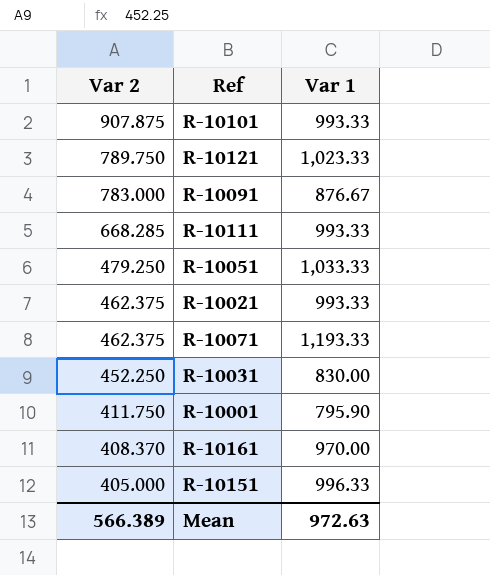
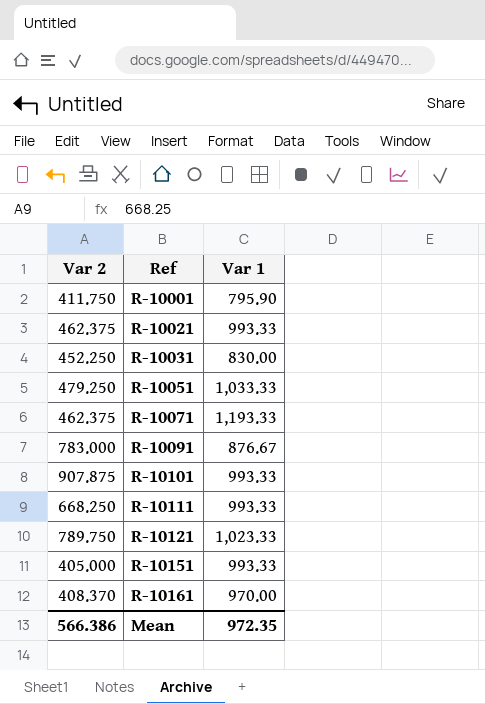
row order: Var 2 descending -> Ref ascending
R-10111 | Var 2: 668.285 -> 668.250
R-10151 | Var 1: 996.33 -> 993.33
Mean | Var 2: 566.389 -> 566.386
Mean | Var 1: 972.63 -> 972.35

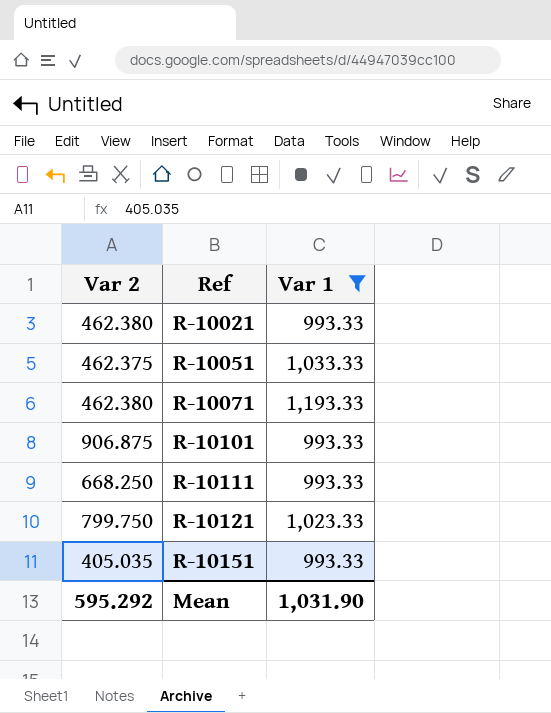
filter: none -> Var 1 >= 993.33
R-10021 | Var 2: 462.375 -> 462.380
R-10051 | Var 2: 479.250 -> 462.375
R-10071 | Var 2: 462.375 -> 462.380
R-10101 | Var 2: 907.875 -> 906.875
R-10121 | Var 2: 789.750 -> 799.750
R-10151 | Var 2: 405.000 -> 405.035
Mean | Var 2: 566.386 -> 595.292
Mean | Var 1: 972.35 -> 1,031.90

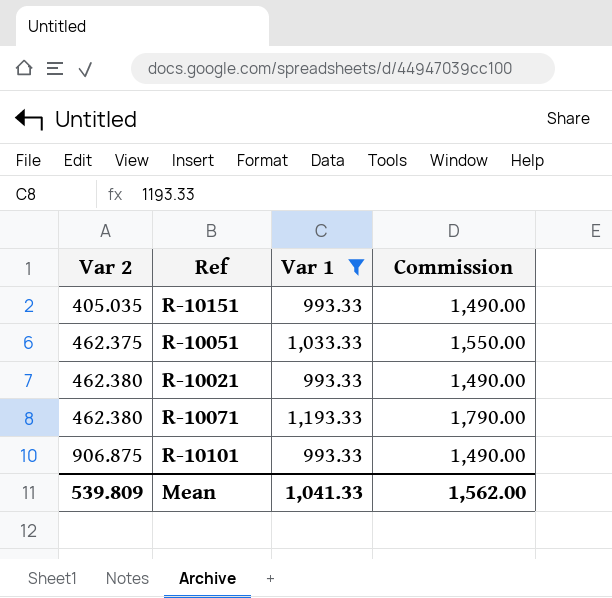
row order: Ref ascending -> Var 2 ascending
column Commission | formula: none -> [Var 1] * 1.5
row R-10111: 668.250 | 993.33 -> none
row R-10121: 799.750 | 1,023.33 -> none
Mean | Var 2: 595.292 -> 539.809
Mean | Var 1: 1,031.90 -> 1,041.33

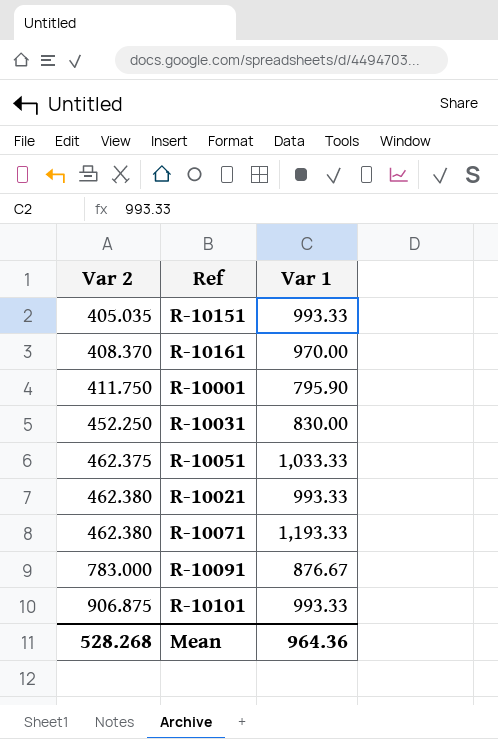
filter: Var 1 >= 993.33 -> none
column Commission | formula: [Var 1] * 1.5 -> none
Mean | Var 2: 539.809 -> 528.268
Mean | Var 1: 1,041.33 -> 964.36

